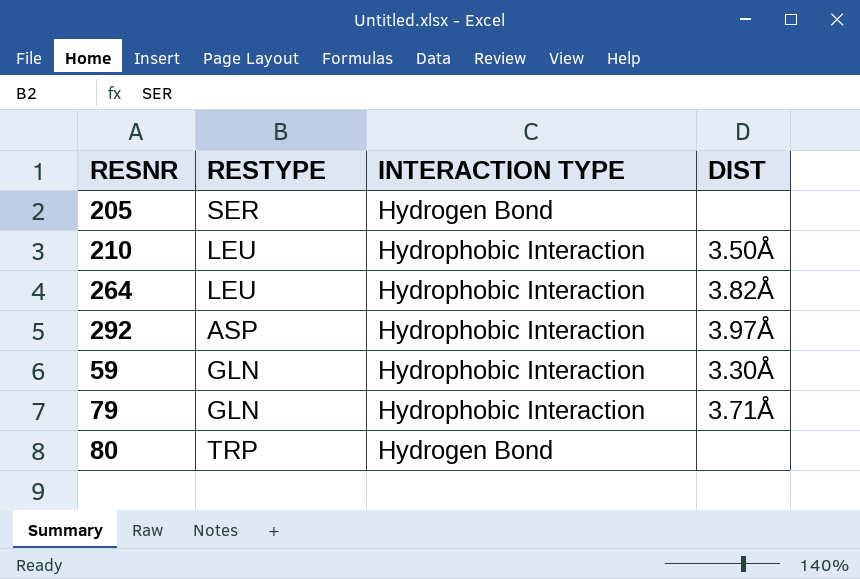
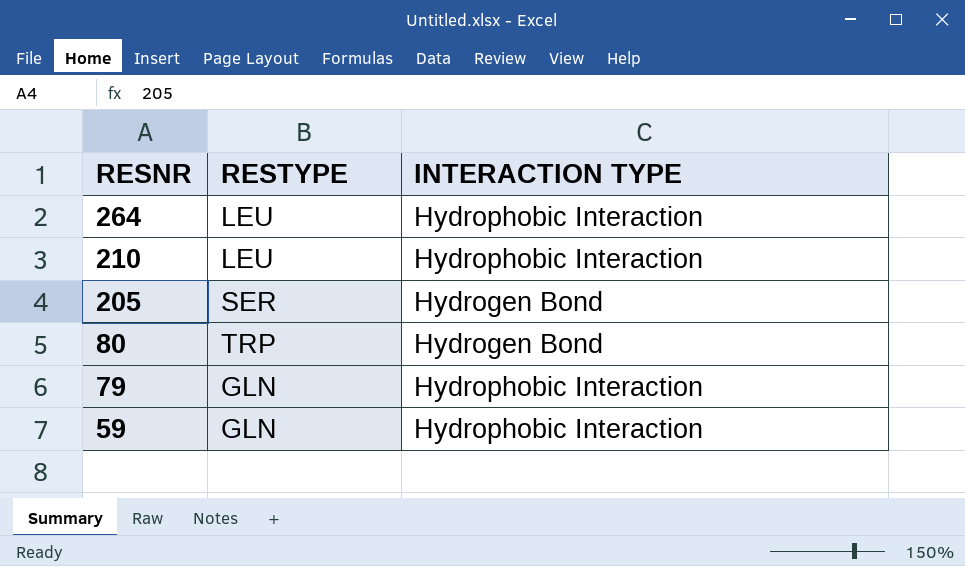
row order: none -> RESNR descending
column DIST | position: 4 -> none
row 292: ASP | Hydrophobic Interaction | 3.97Å -> none

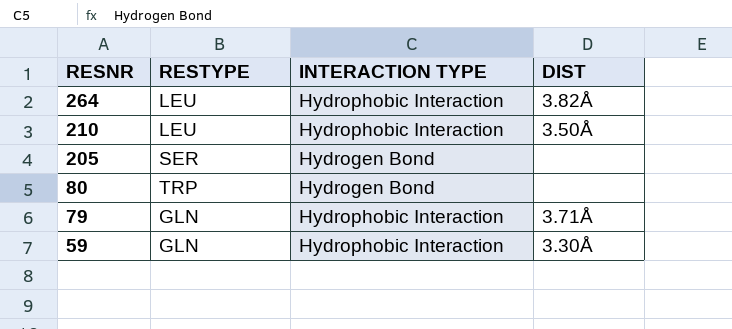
column DIST | position: none -> 4

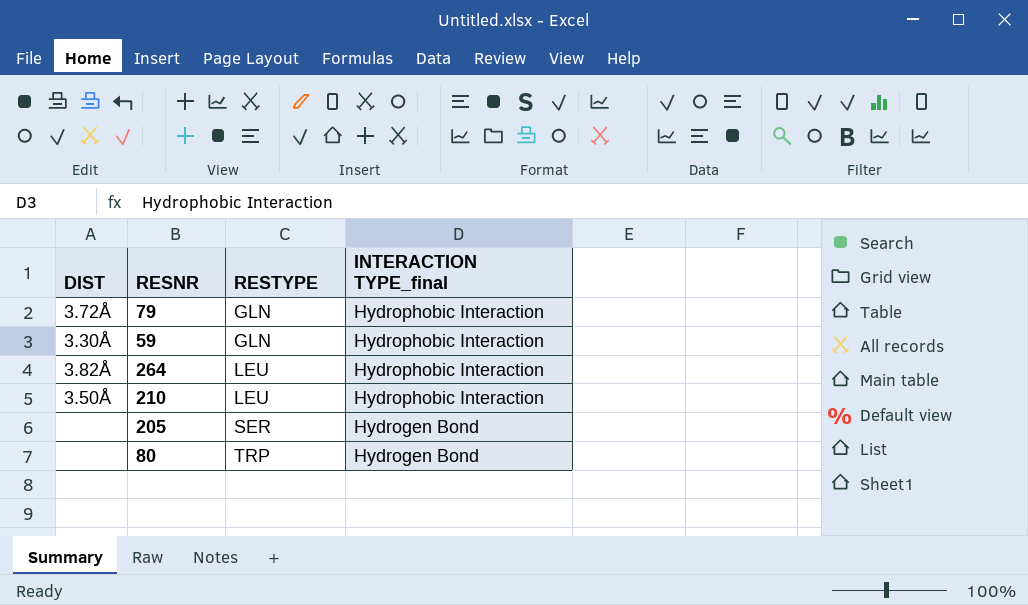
row order: RESNR descending -> RESTYPE ascending
column DIST | position: 4 -> 1
column name: INTERACTION TYPE -> INTERACTION TYPE_final
79 | DIST: 3.71Å -> 3.72Å

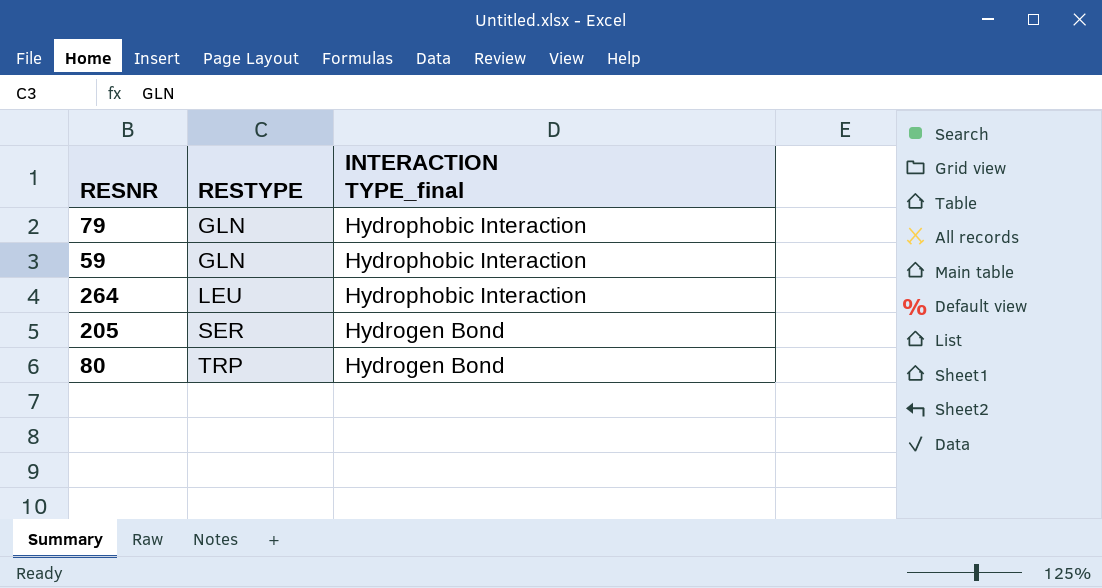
column DIST | position: 1 -> none
row 210: 3.50Å | LEU | Hydrophobic Interaction -> none

